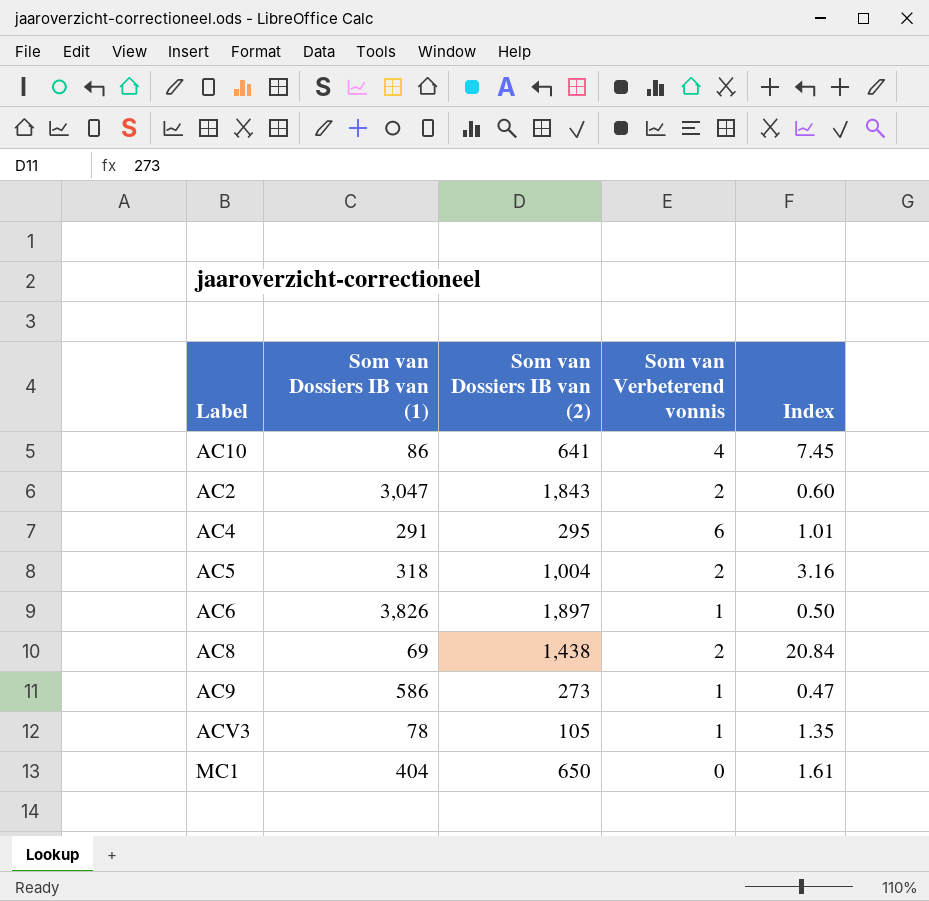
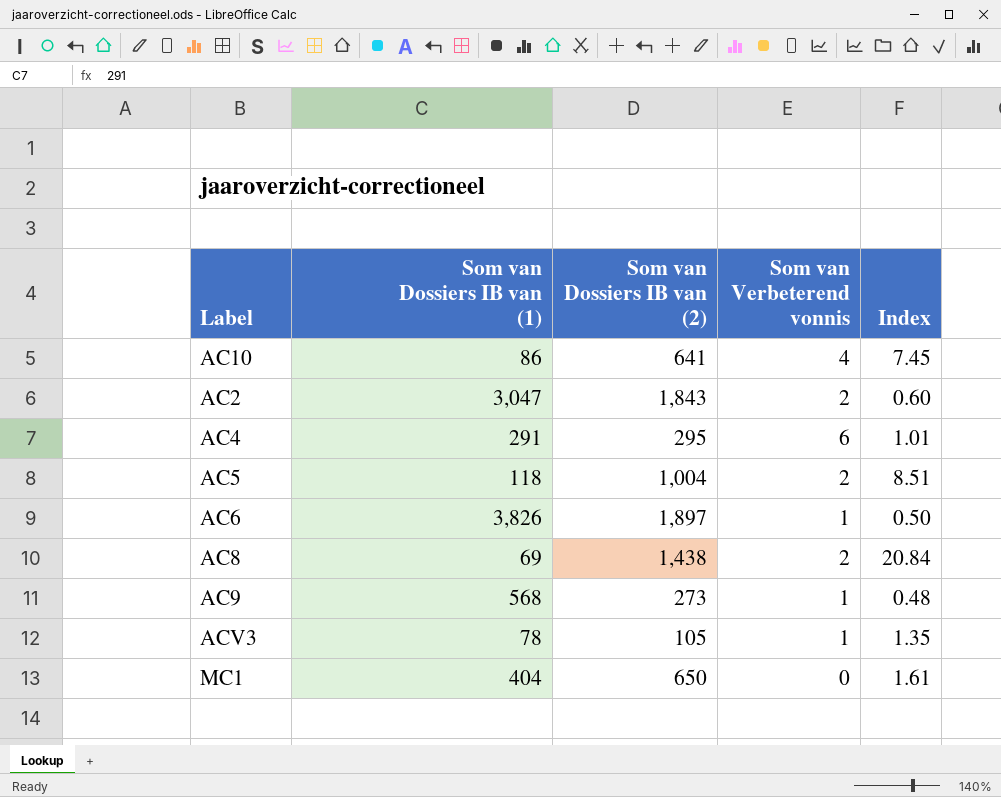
AC5 | Som van Dossiers IB van (1): 318 -> 118
AC5 | Index: 3.16 -> 8.51
AC9 | Som van Dossiers IB van (1): 586 -> 568
AC9 | Index: 0.47 -> 0.48

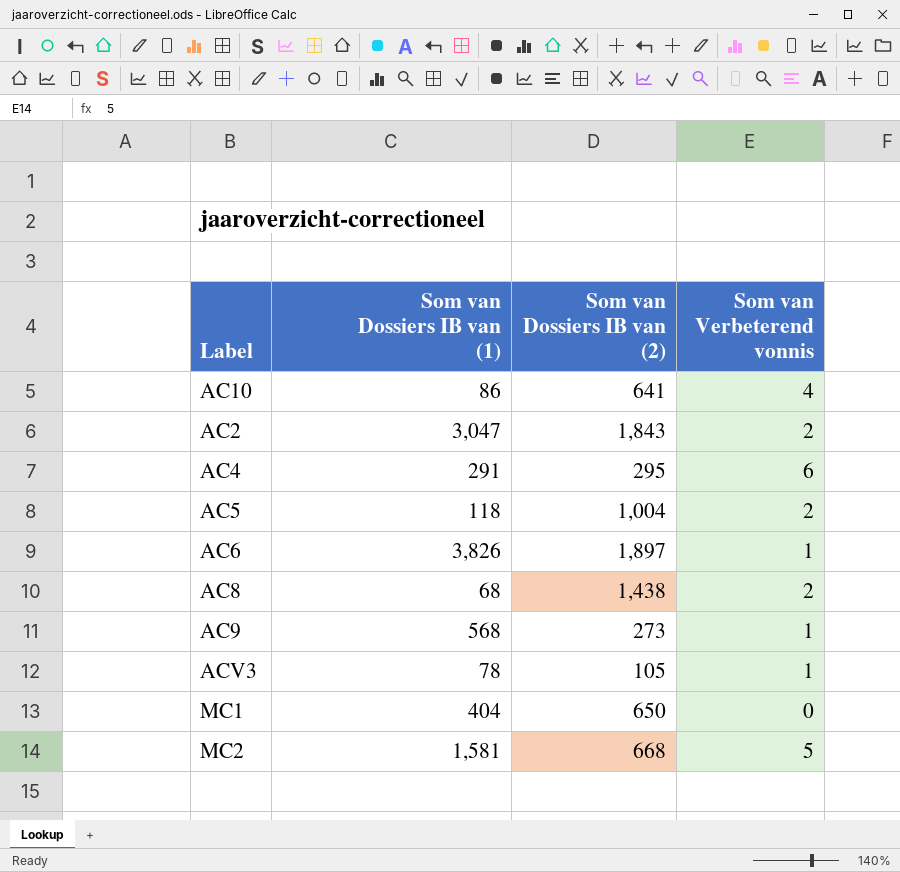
column Index | formula: [Som van Dossiers IB van (2)] / [Som van Dossiers IB van (1)] -> none
AC8 | Som van Dossiers IB van (1): 69 -> 68
row MC2: none -> 1,581 | 668 | 5

